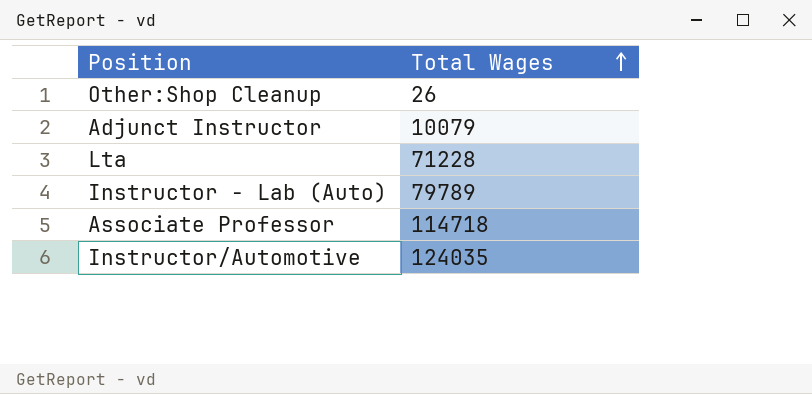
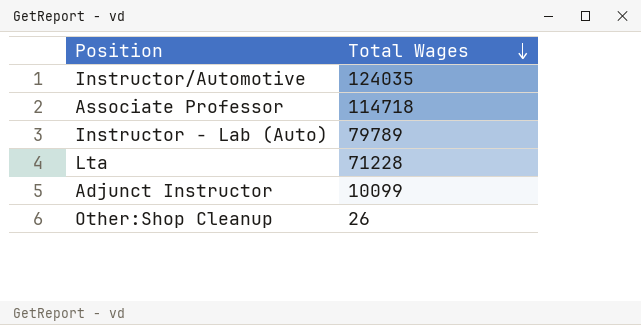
row order: Total Wages ascending -> Total Wages descending
Adjunct Instructor | Total Wages: 10079 -> 10099

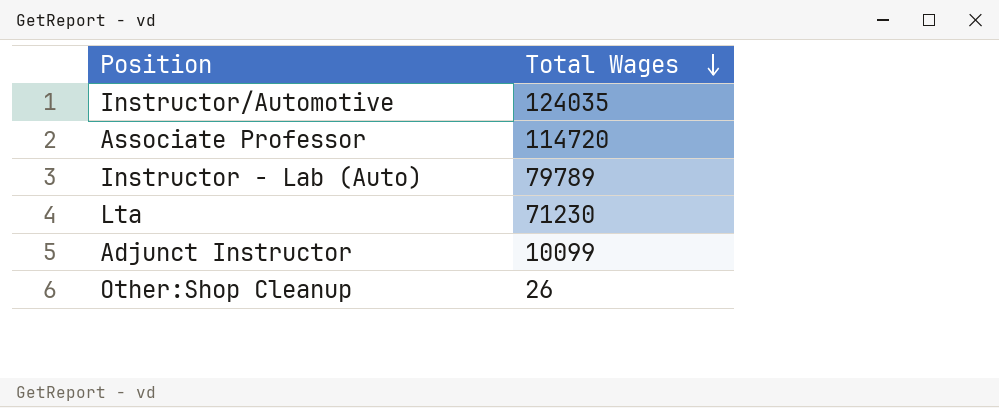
Associate Professor | Total Wages: 114718 -> 114720
Lta | Total Wages: 71228 -> 71230

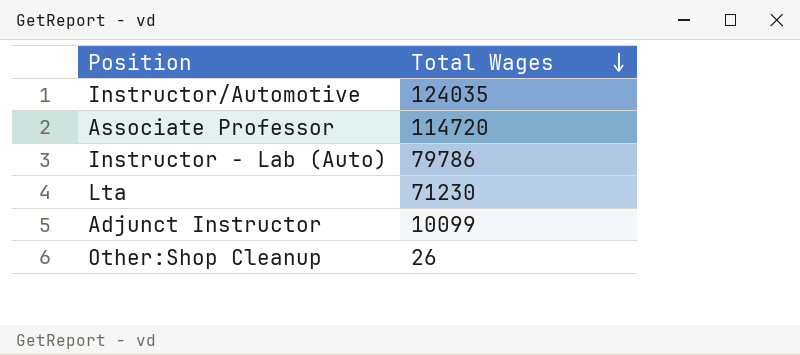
Instructor - Lab (Auto) | Total Wages: 79789 -> 79786

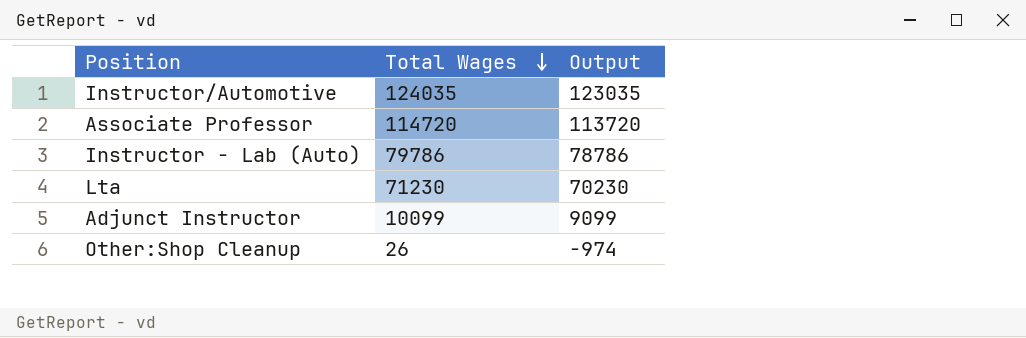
column Output | formula: none -> [Total Wages] - 1000

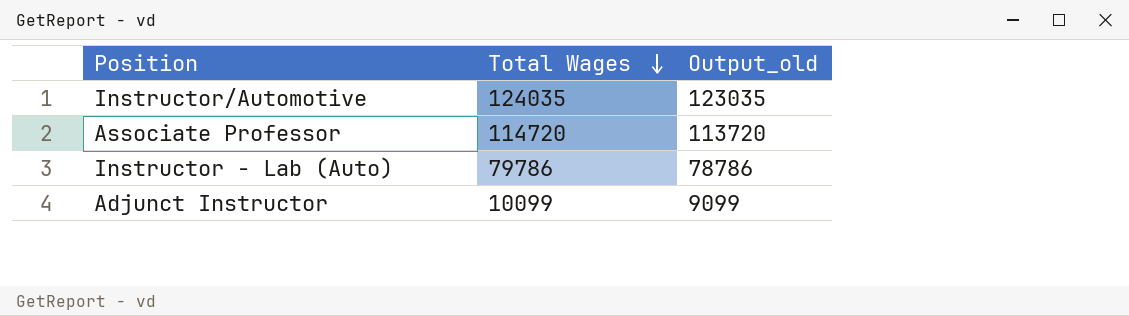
column name: Output -> Output_old
row Lta: 71230 | 70230 -> none
row Other:Shop Cleanup: 26 | -974 -> none

